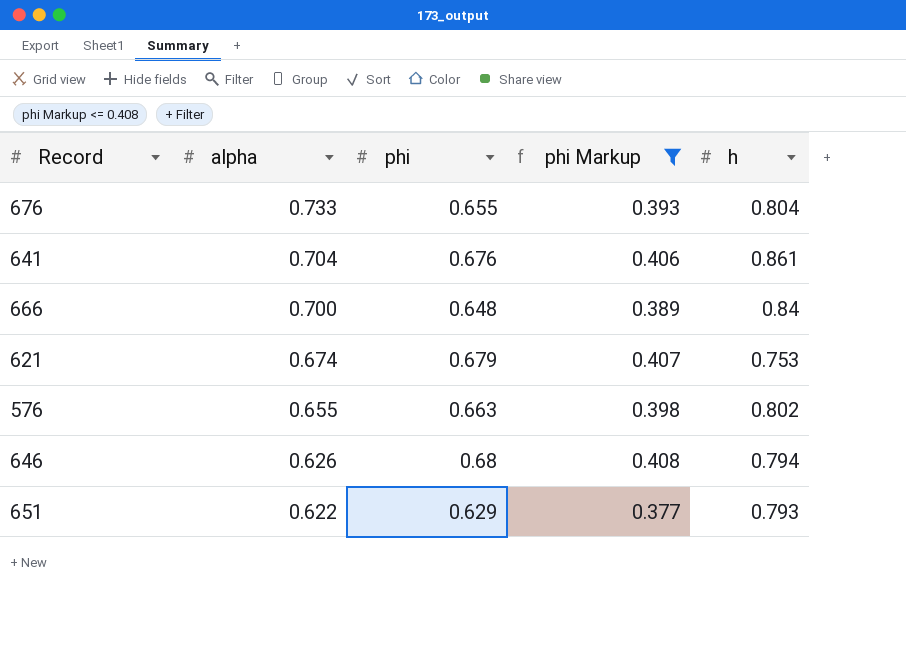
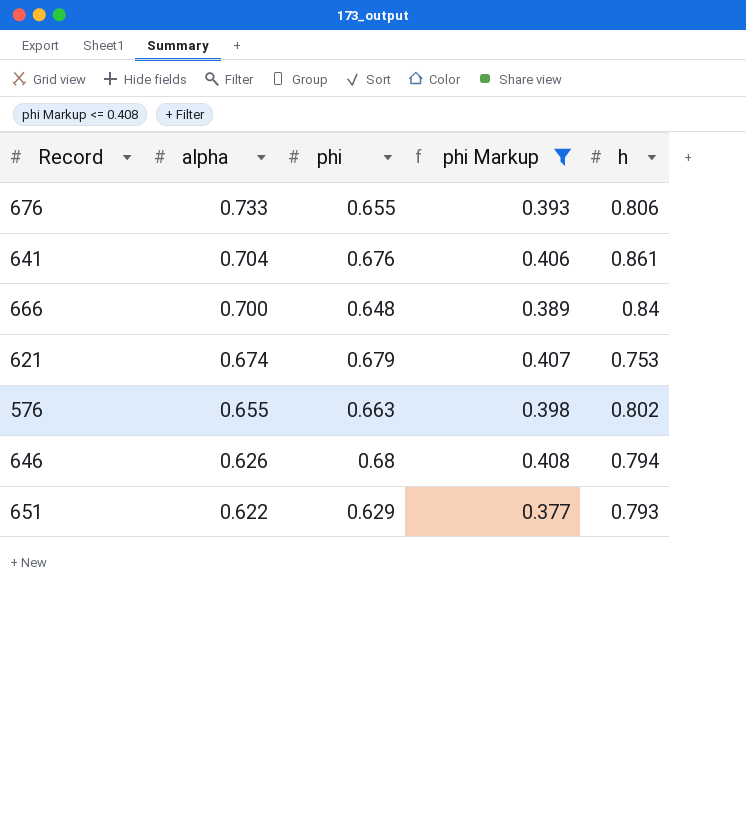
676 | h: 0.804 -> 0.806

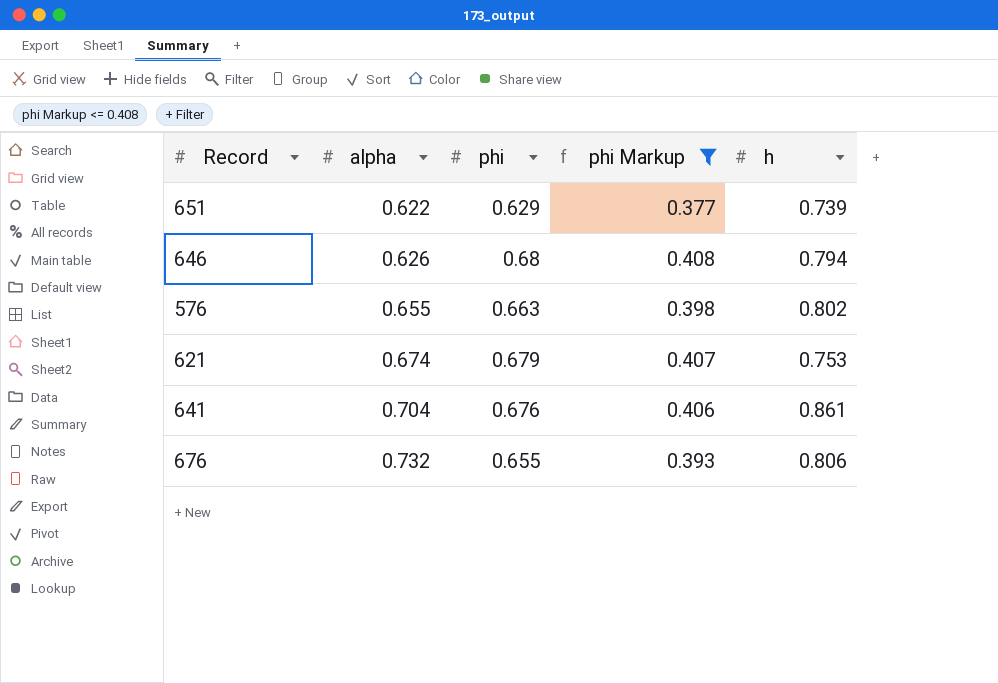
row order: alpha descending -> alpha ascending
row 666: 0.700 | 0.648 | 0.389 | 0.84 -> none
651 | h: 0.793 -> 0.739
676 | alpha: 0.733 -> 0.732

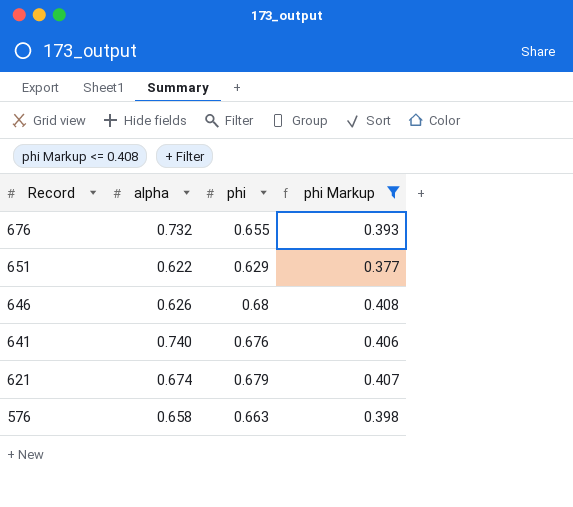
row order: alpha ascending -> Record descending
column h | position: 5 -> none
641 | alpha: 0.704 -> 0.740
576 | alpha: 0.655 -> 0.658

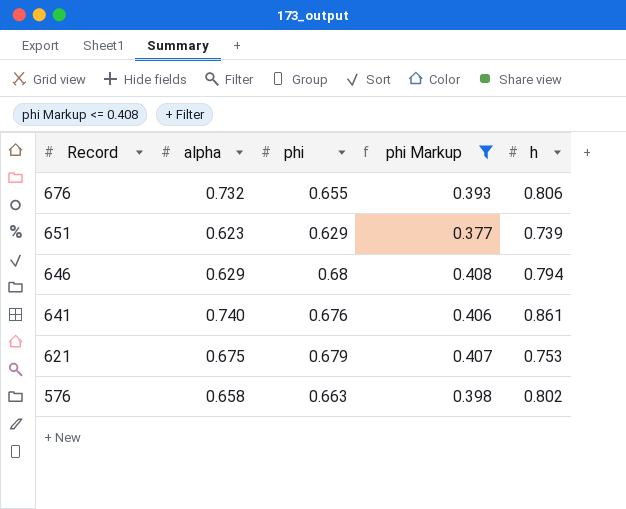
column h | position: none -> 5
651 | alpha: 0.622 -> 0.623
646 | alpha: 0.626 -> 0.629
621 | alpha: 0.674 -> 0.675

